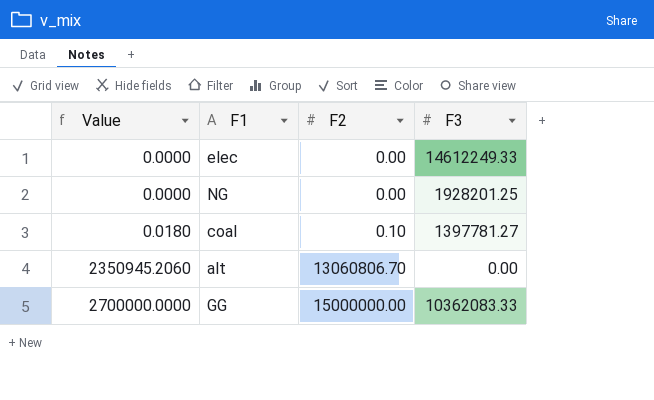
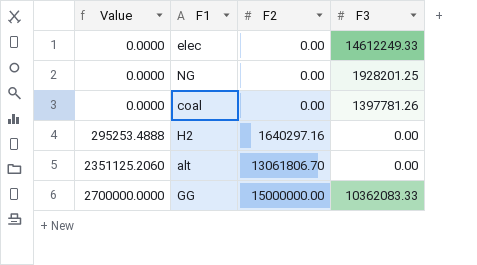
coal | Value: 0.0180 -> 0.0000
coal | F2: 0.10 -> 0.00
coal | F3: 1397781.27 -> 1397781.26
row H2: none -> 295253.4888 | 1640297.16 | 0.00
alt | Value: 2350945.2060 -> 2351125.2060
alt | F2: 13060806.70 -> 13061806.70

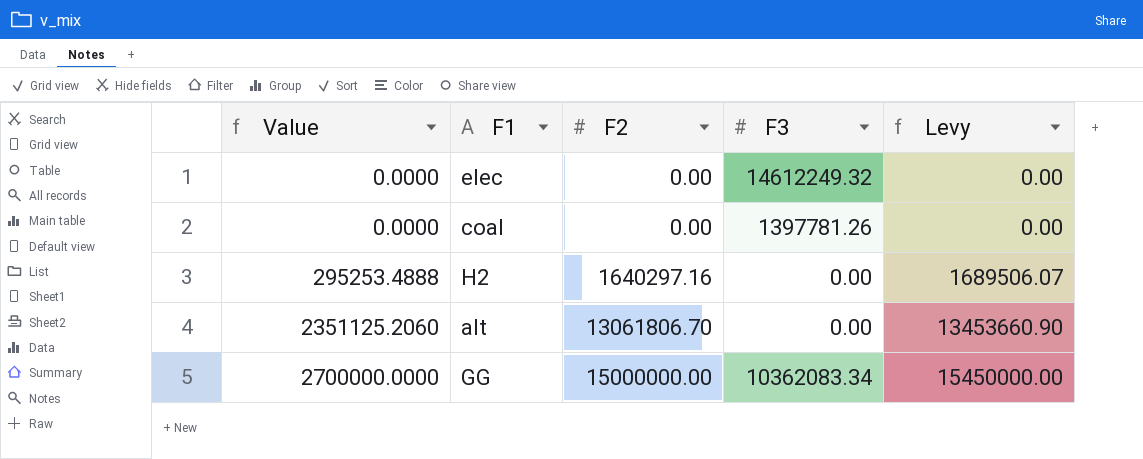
column Levy | formula: none -> [F2] * 1.03
row NG: 0.0000 | 0.00 | 1928201.25 -> none
elec | F3: 14612249.33 -> 14612249.32
GG | F3: 10362083.33 -> 10362083.34

